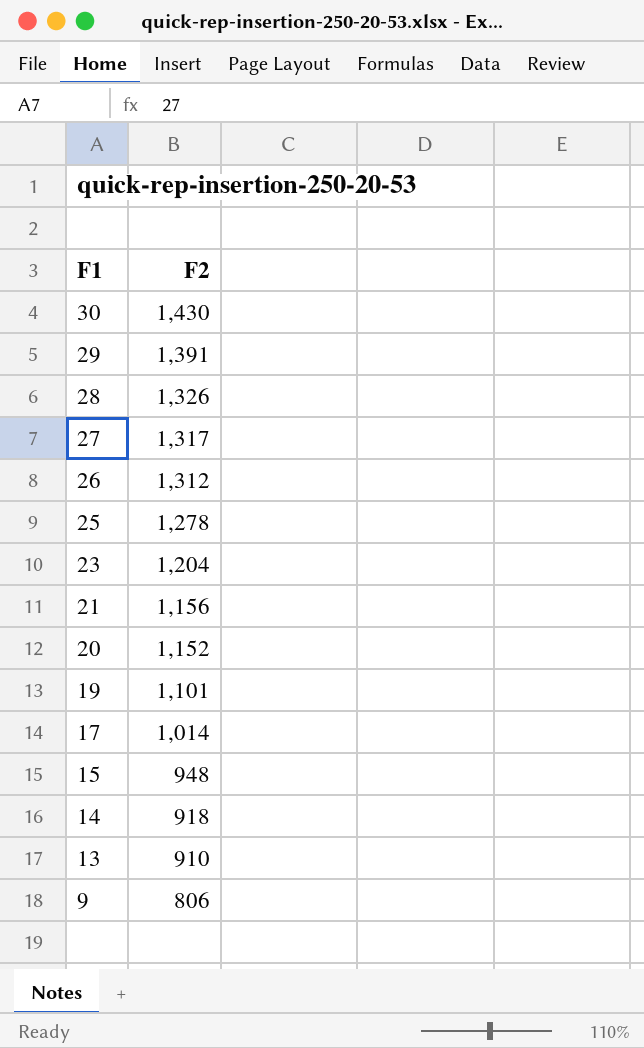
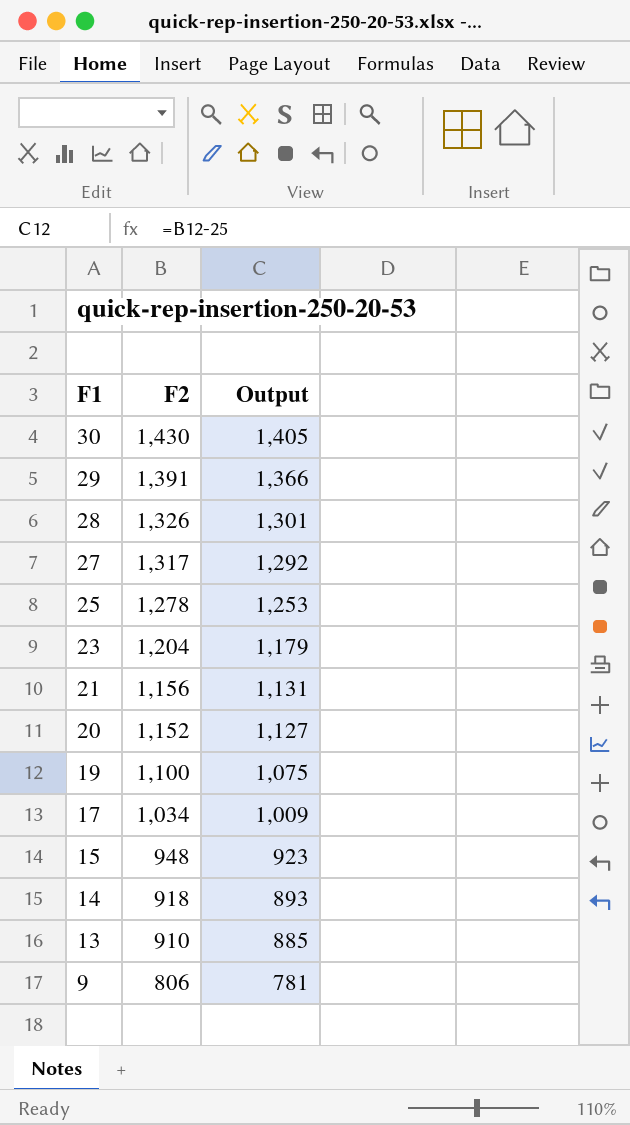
column Output | formula: none -> [F2] - 25
row 26: 1,312 -> none
19 | F2: 1,101 -> 1,100
17 | F2: 1,014 -> 1,034

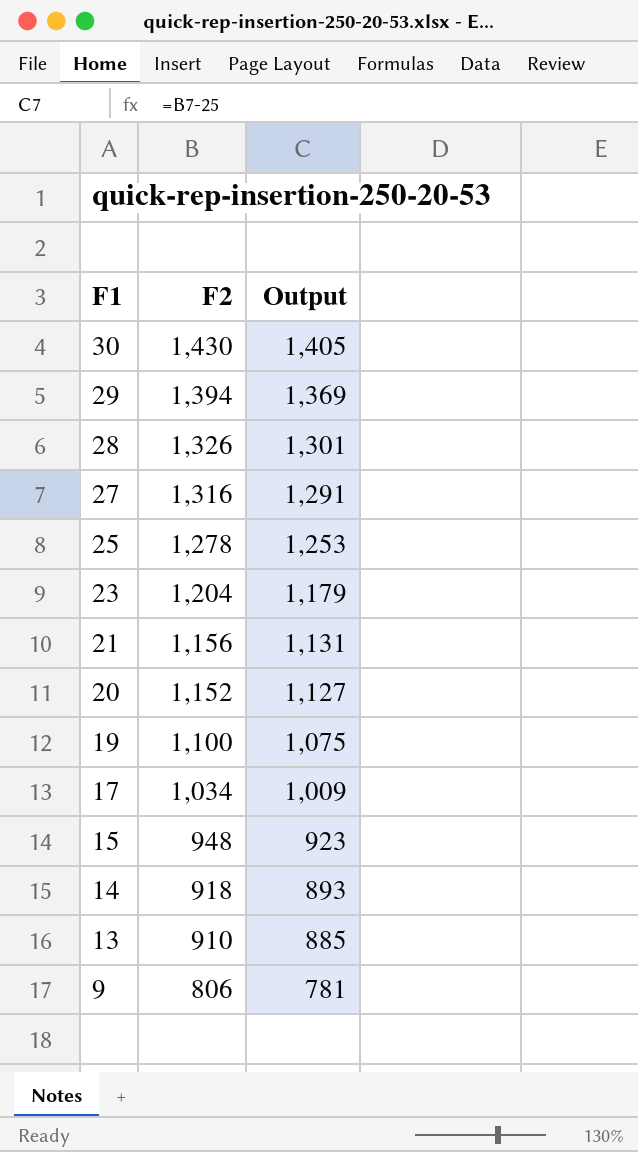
29 | F2: 1,391 -> 1,394
29 | Output: 1,366 -> 1,369
27 | F2: 1,317 -> 1,316
27 | Output: 1,292 -> 1,291

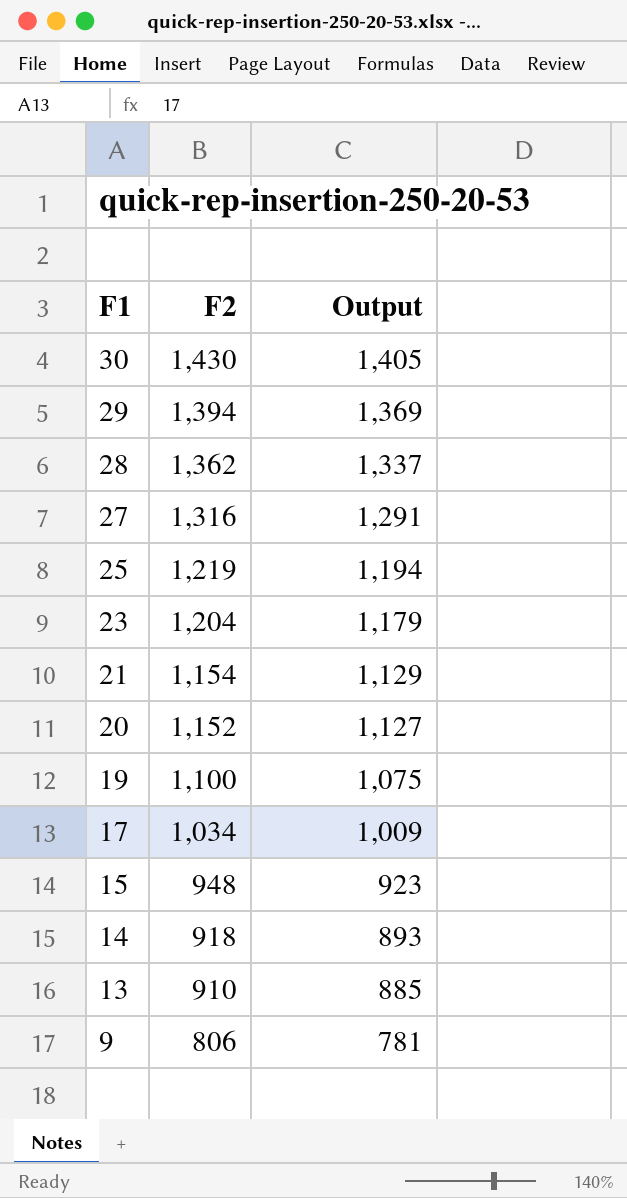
28 | F2: 1,326 -> 1,362
28 | Output: 1,301 -> 1,337
25 | F2: 1,278 -> 1,219
25 | Output: 1,253 -> 1,194
21 | F2: 1,156 -> 1,154
21 | Output: 1,131 -> 1,129

